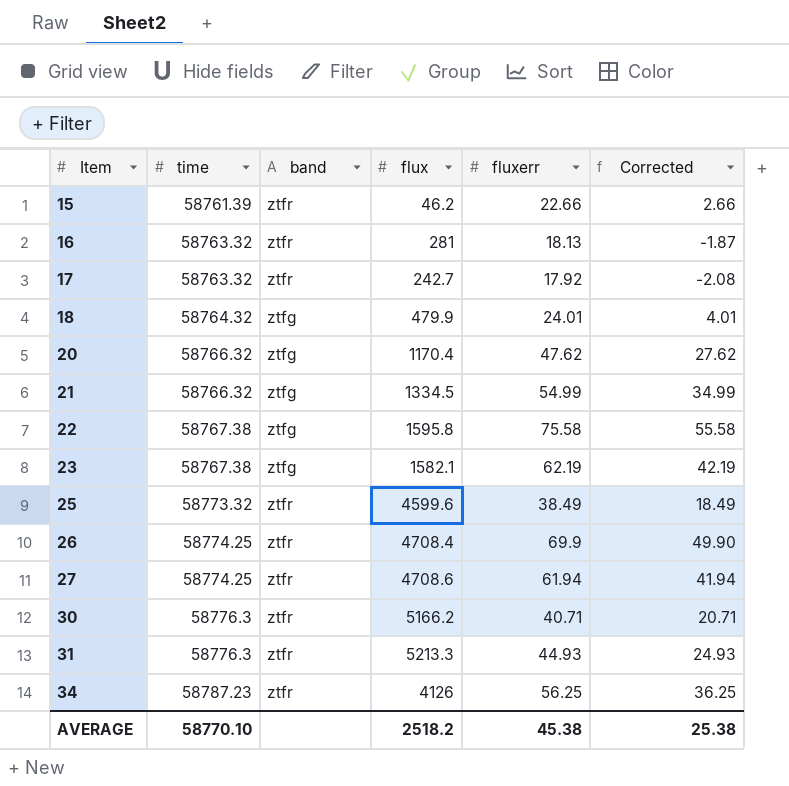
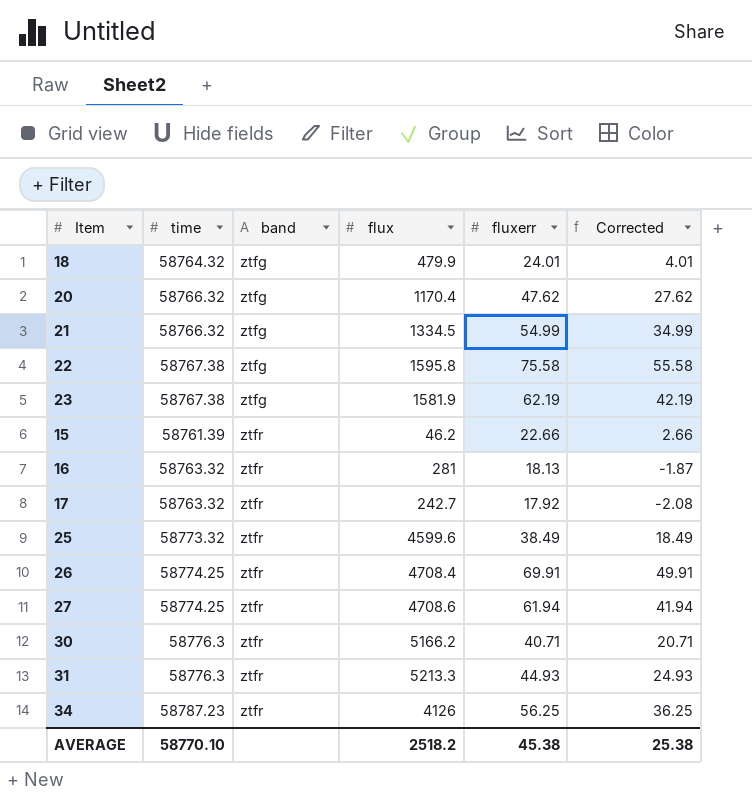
row order: Item ascending -> band ascending
23 | flux: 1582.1 -> 1581.9
26 | fluxerr: 69.9 -> 69.91
26 | Corrected: 49.90 -> 49.91

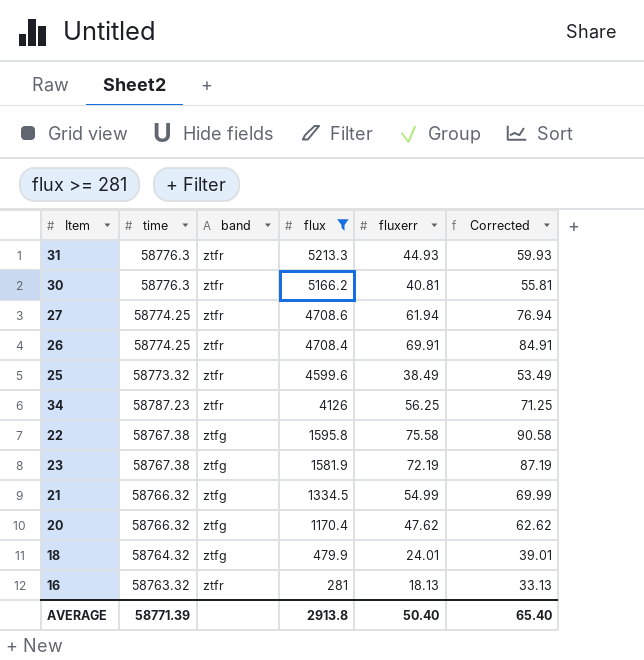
filter: none -> flux >= 281
row order: band ascending -> flux descending
column Corrected | formula: [fluxerr] - 20 -> [fluxerr] + 15
30 | fluxerr: 40.71 -> 40.81
23 | fluxerr: 62.19 -> 72.19
AVERAGE | time: 58770.10 -> 58771.39
AVERAGE | flux: 2518.2 -> 2913.8
AVERAGE | fluxerr: 45.38 -> 50.40
AVERAGE | Corrected: 25.38 -> 65.40

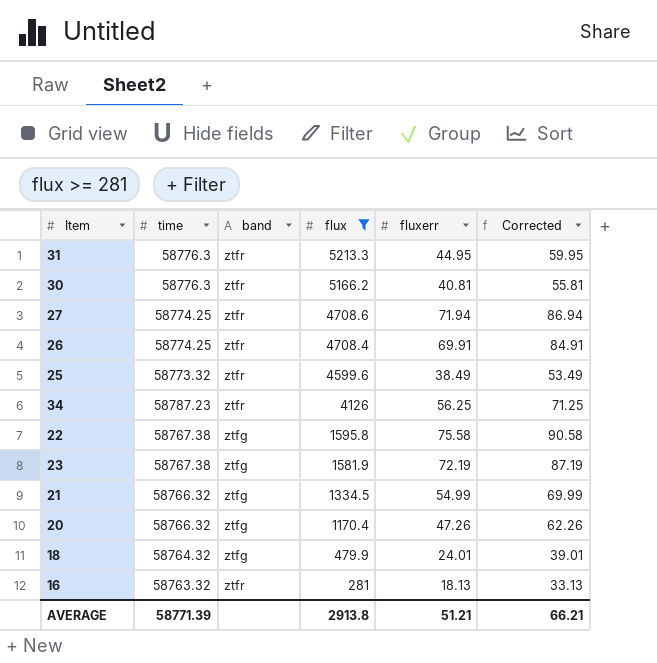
31 | fluxerr: 44.93 -> 44.95
31 | Corrected: 59.93 -> 59.95
27 | fluxerr: 61.94 -> 71.94
27 | Corrected: 76.94 -> 86.94
20 | fluxerr: 47.62 -> 47.26
20 | Corrected: 62.62 -> 62.26
AVERAGE | fluxerr: 50.40 -> 51.21
AVERAGE | Corrected: 65.40 -> 66.21

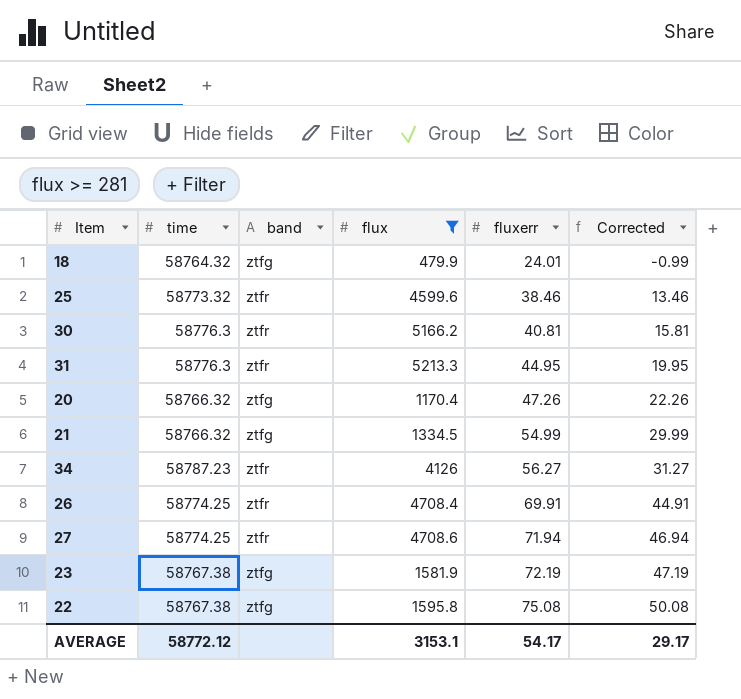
row order: flux descending -> fluxerr ascending
column Corrected | formula: [fluxerr] + 15 -> [fluxerr] - 25
row 16: 58763.32 | ztfr | 281 | 18.13 | 33.13 -> none
25 | fluxerr: 38.49 -> 38.46
34 | fluxerr: 56.25 -> 56.27
22 | fluxerr: 75.58 -> 75.08
AVERAGE | time: 58771.39 -> 58772.12
AVERAGE | flux: 2913.8 -> 3153.1
AVERAGE | fluxerr: 51.21 -> 54.17
AVERAGE | Corrected: 66.21 -> 29.17

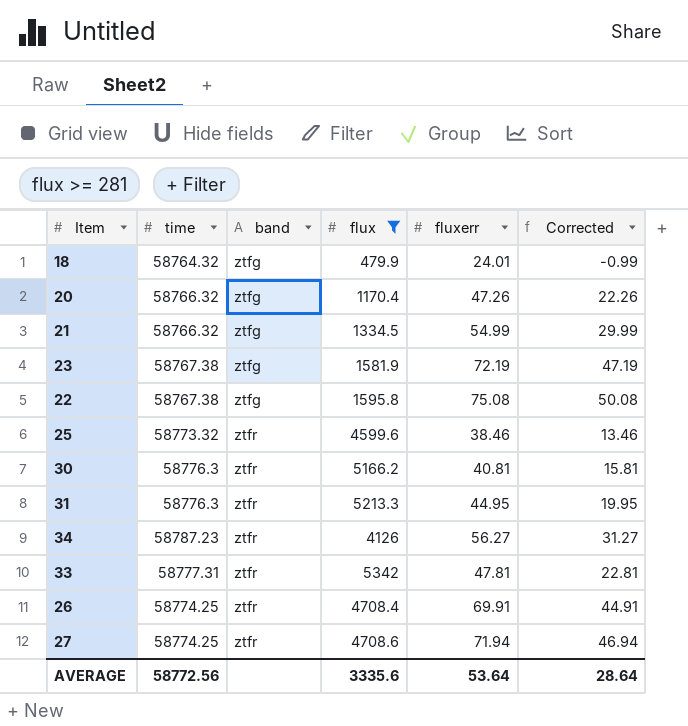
row order: fluxerr ascending -> band ascending
row 33: none -> 58777.31 | ztfr | 5342 | 47.81 | 22.81
AVERAGE | time: 58772.12 -> 58772.56
AVERAGE | flux: 3153.1 -> 3335.6
AVERAGE | fluxerr: 54.17 -> 53.64
AVERAGE | Corrected: 29.17 -> 28.64

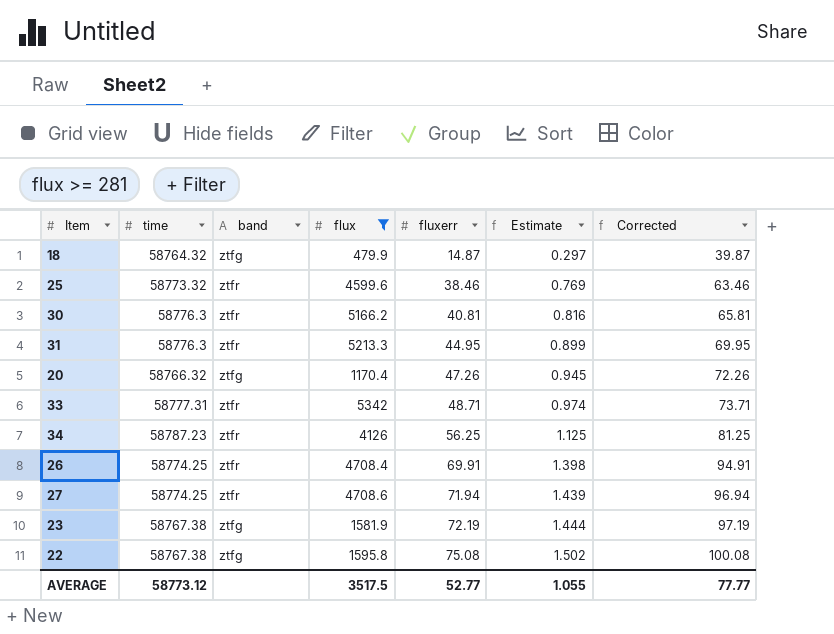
row order: band ascending -> fluxerr ascending
column Estimate | formula: none -> [fluxerr] * 0.02
column Corrected | formula: [fluxerr] - 25 -> [fluxerr] + 25
row 21: 58766.32 | ztfg | 1334.5 | 54.99 | 29.99 -> none
18 | fluxerr: 24.01 -> 14.87
33 | fluxerr: 47.81 -> 48.71
34 | fluxerr: 56.27 -> 56.25
AVERAGE | time: 58772.56 -> 58773.12
AVERAGE | flux: 3335.6 -> 3517.5
AVERAGE | fluxerr: 53.64 -> 52.77
AVERAGE | Corrected: 28.64 -> 77.77

